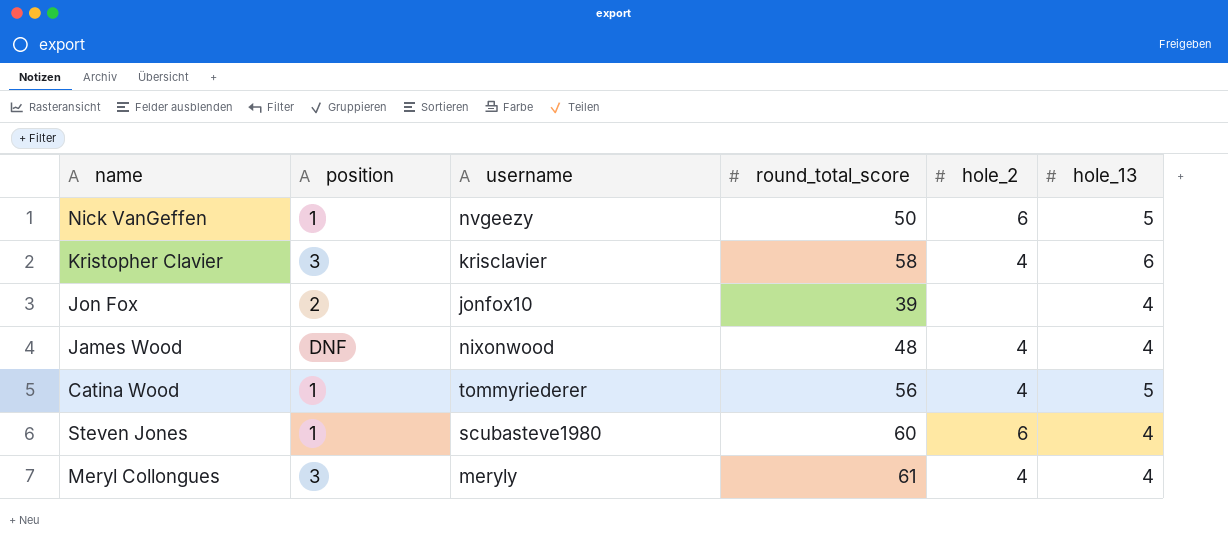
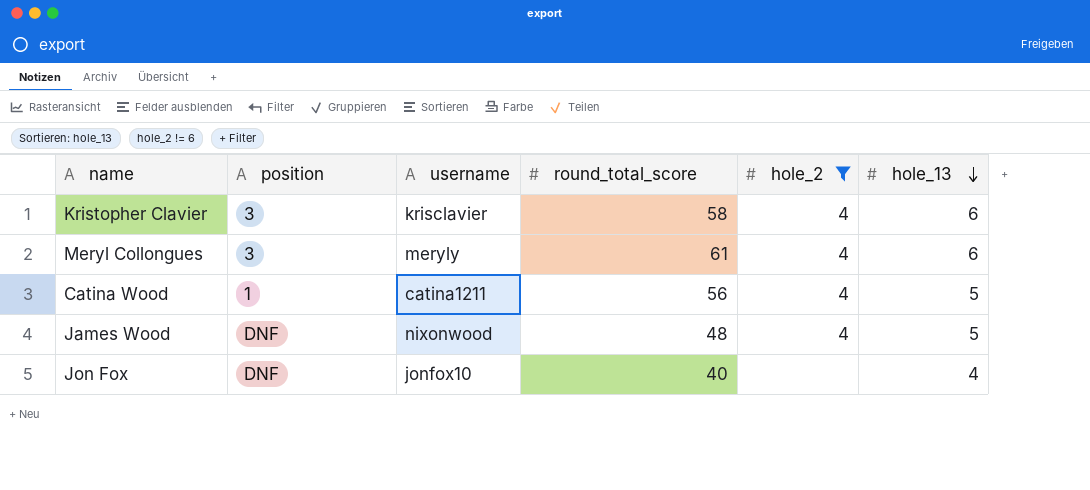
filter: none -> hole_2 != 6
row order: none -> hole_13 descending
Meryl Collongues | hole_13: 4 -> 6
Catina Wood | username: tommyriederer -> catina1211
James Wood | hole_13: 4 -> 5
Jon Fox | position: 2 -> DNF
Jon Fox | round_total_score: 39 -> 40

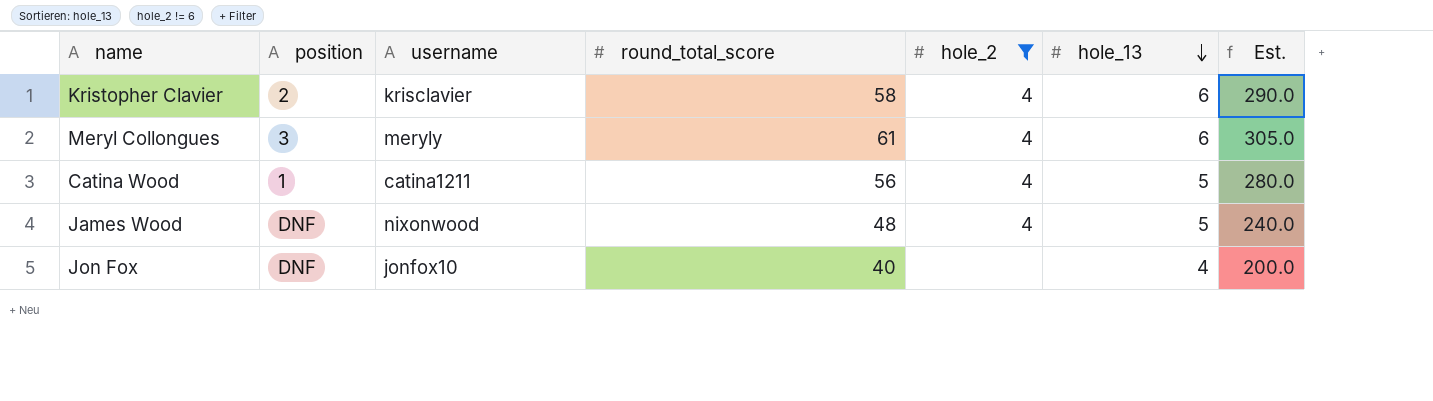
column Est. | formula: none -> [round_total_score] * 5
Kristopher Clavier | position: 3 -> 2

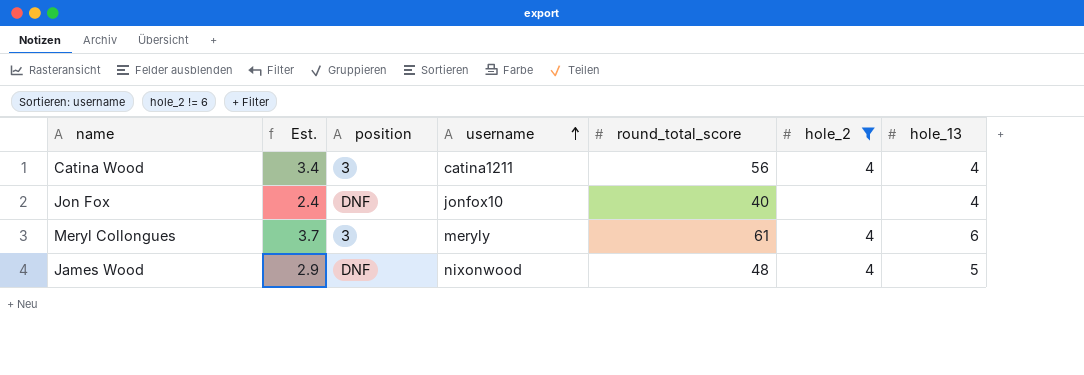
row order: hole_13 descending -> username ascending
column Est. | formula: [round_total_score] * 5 -> [round_total_score] * 0.06
column Est. | position: 7 -> 2
row Kristopher Clavier: 2 | krisclavier | 58 | 4 | 6 | 290.0 -> none
Catina Wood | position: 1 -> 3
Catina Wood | hole_13: 5 -> 4

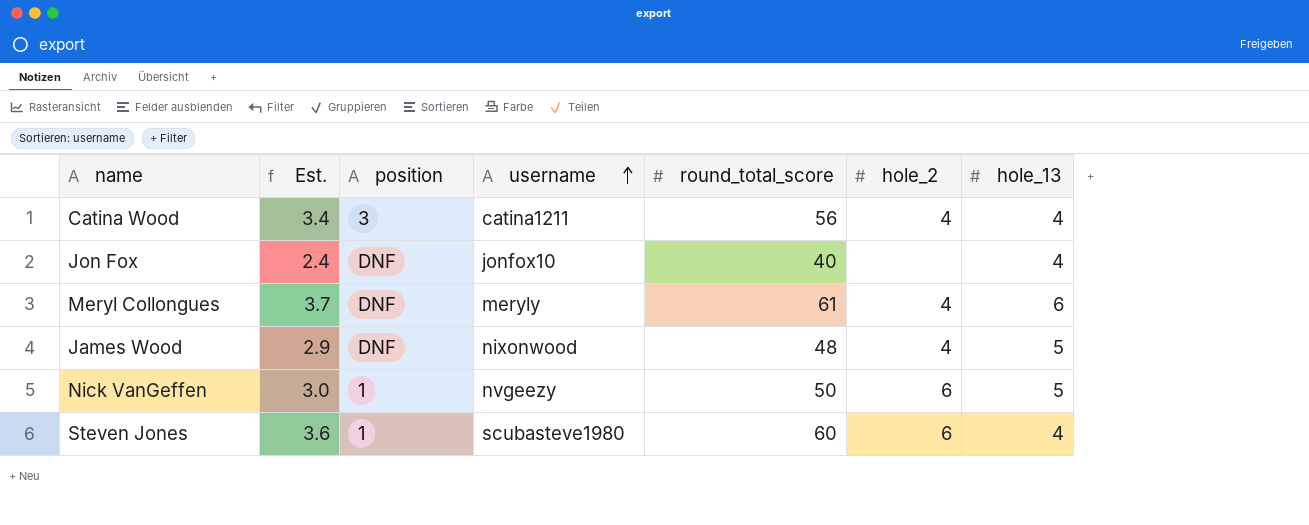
filter: hole_2 != 6 -> none
Meryl Collongues | position: 3 -> DNF

